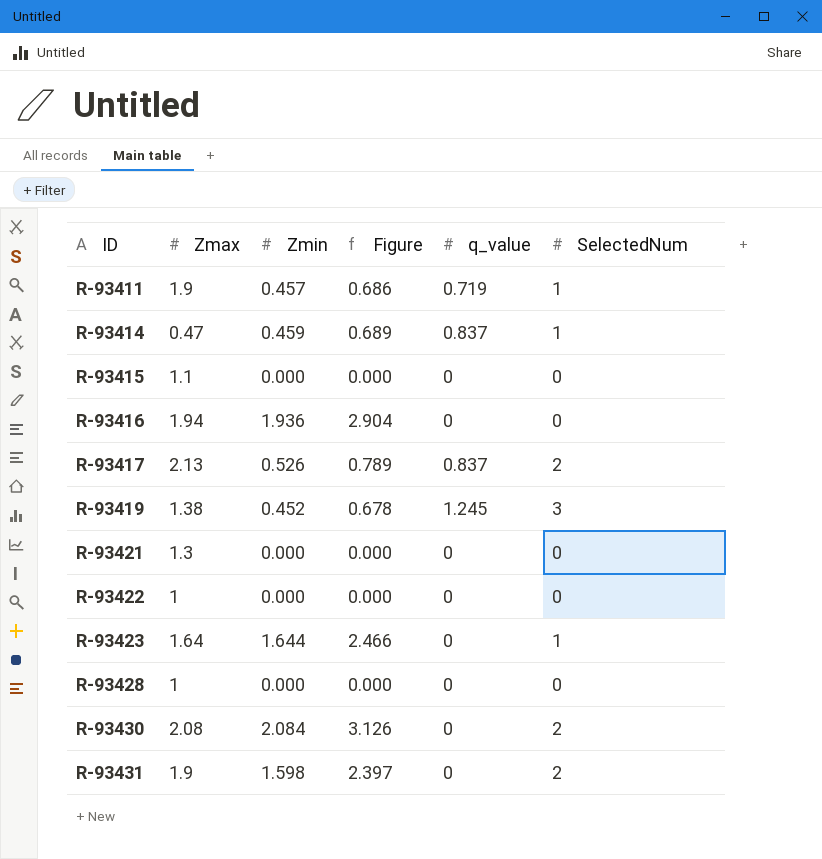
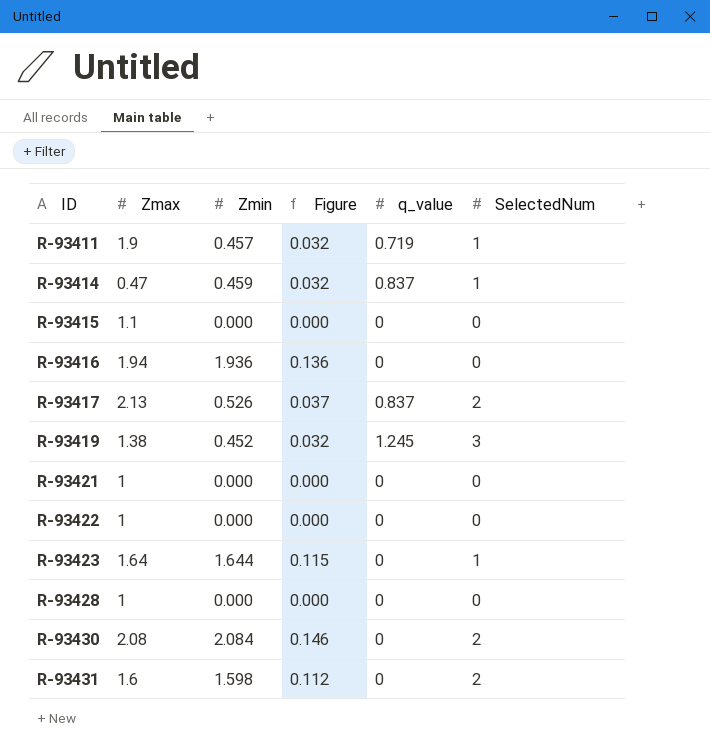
column Figure | formula: [Zmin] * 1.5 -> [Zmin] * 0.07
R-93421 | Zmax: 1.3 -> 1
R-93431 | Zmax: 1.9 -> 1.6

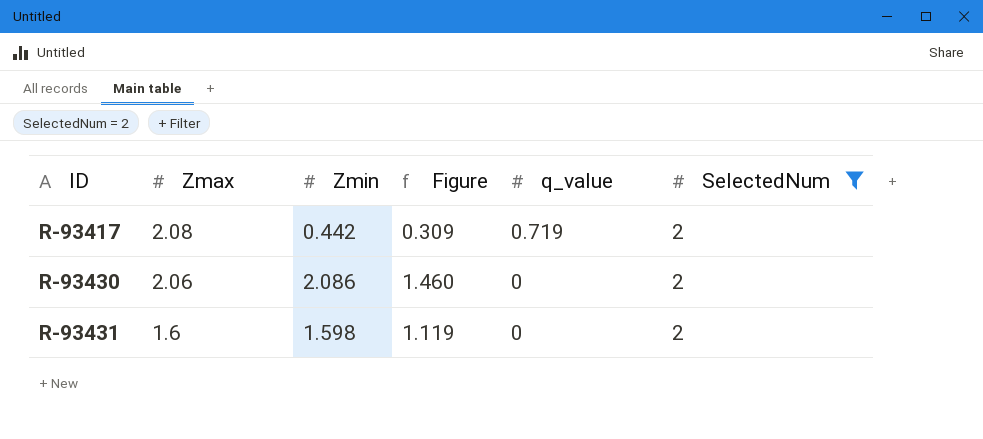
filter: none -> SelectedNum = 2
column Figure | formula: [Zmin] * 0.07 -> [Zmin] * 0.7
R-93417 | Zmax: 2.13 -> 2.08
R-93417 | Zmin: 0.526 -> 0.442
R-93417 | q_value: 0.837 -> 0.719
R-93430 | Zmax: 2.08 -> 2.06
R-93430 | Zmin: 2.084 -> 2.086

